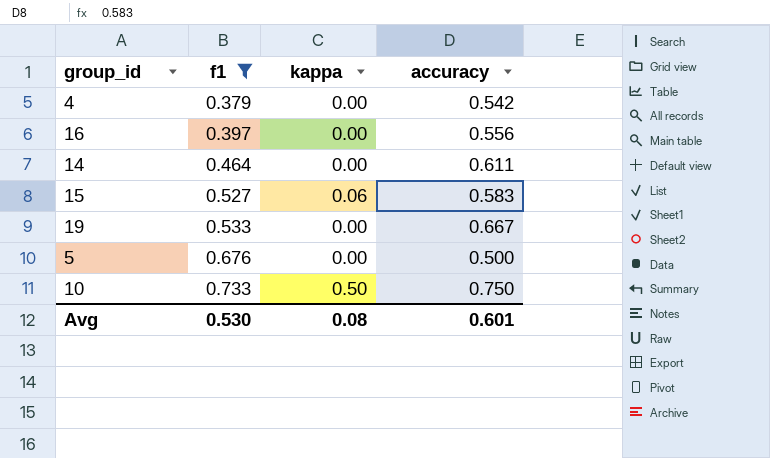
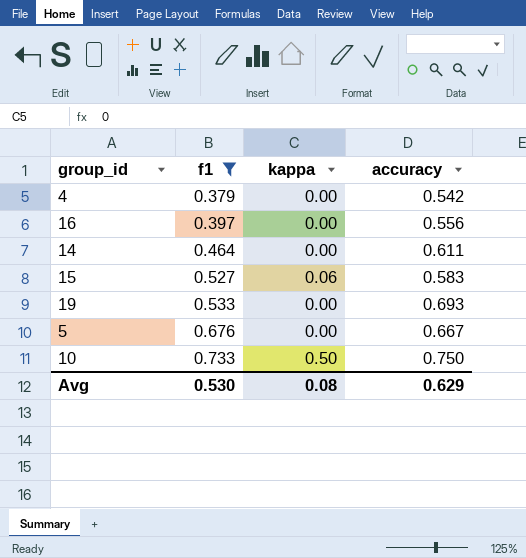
19 | accuracy: 0.667 -> 0.693
5 | accuracy: 0.500 -> 0.667
Avg | accuracy: 0.601 -> 0.629

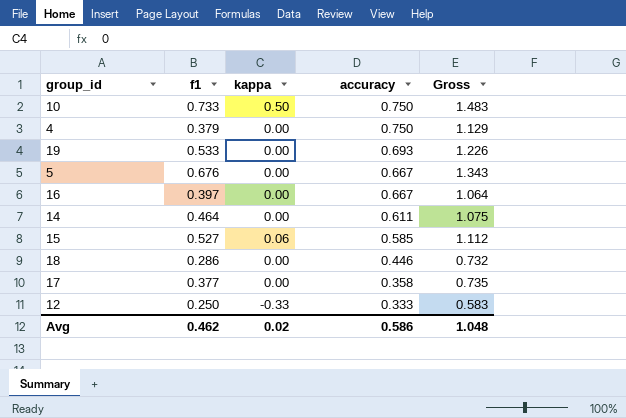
filter: f1 >= 0.379 -> none
row order: f1 ascending -> accuracy descending
column Gross | formula: none -> [f1] + [accuracy]
4 | accuracy: 0.542 -> 0.750
16 | accuracy: 0.556 -> 0.667
15 | accuracy: 0.583 -> 0.585
Avg | f1: 0.530 -> 0.462
Avg | kappa: 0.08 -> 0.02
Avg | accuracy: 0.629 -> 0.586

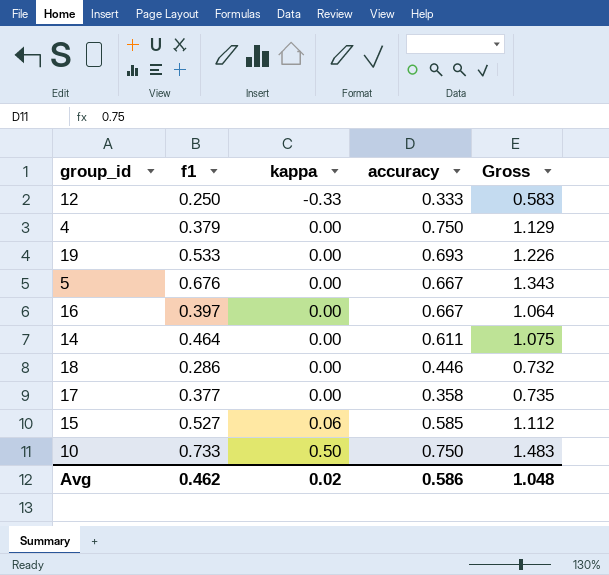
row order: accuracy descending -> kappa ascending

